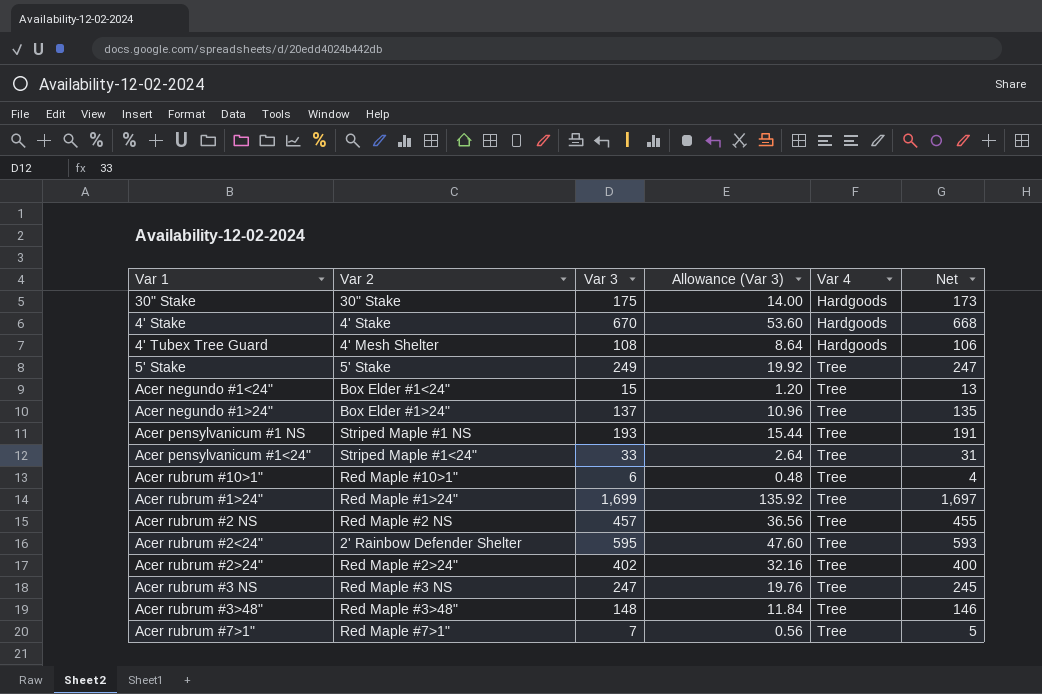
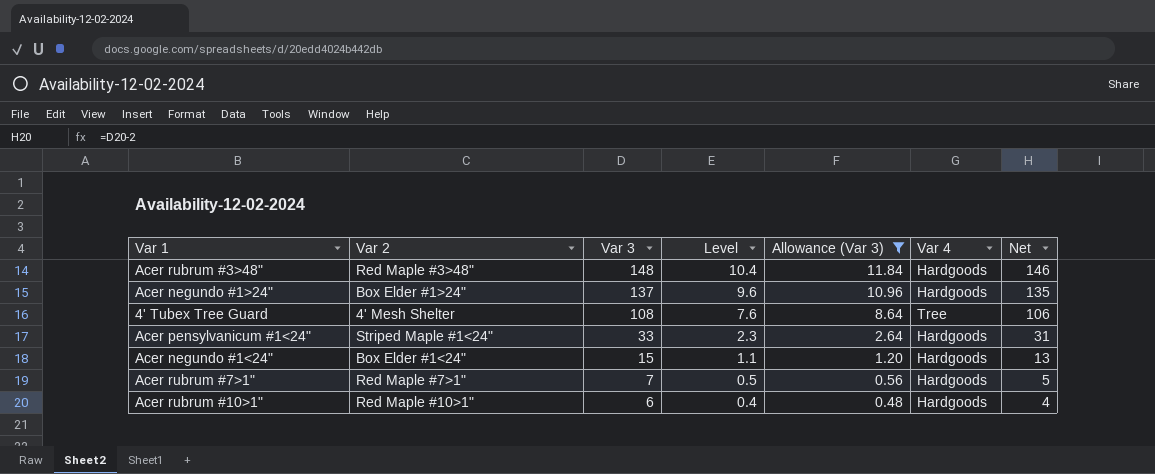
filter: none -> Allowance (Var 3) <= 11.84
row order: Var 4 ascending -> Var 3 descending
column Level | formula: none -> [Var 3] * 0.07
Acer rubrum #3>48" | Var 4: Tree -> Hardgoods
Acer negundo #1>24" | Var 4: Tree -> Hardgoods
4' Tubex Tree Guard | Var 4: Hardgoods -> Tree
Acer pensylvanicum #1<24" | Var 4: Tree -> Hardgoods
Acer negundo #1<24" | Var 4: Tree -> Hardgoods
Acer rubrum #7>1" | Var 4: Tree -> Hardgoods
Acer rubrum #10>1" | Var 4: Tree -> Hardgoods

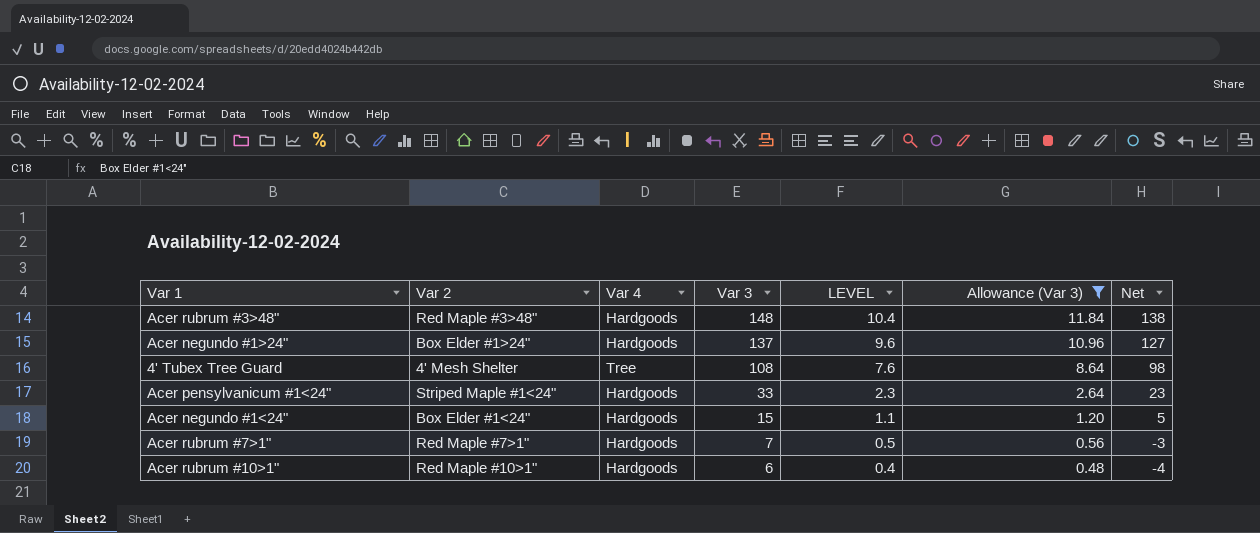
column Var 4 | position: 6 -> 3
column name: Level -> LEVEL
column Net | formula: [Var 3] - 2 -> [Var 3] - 10

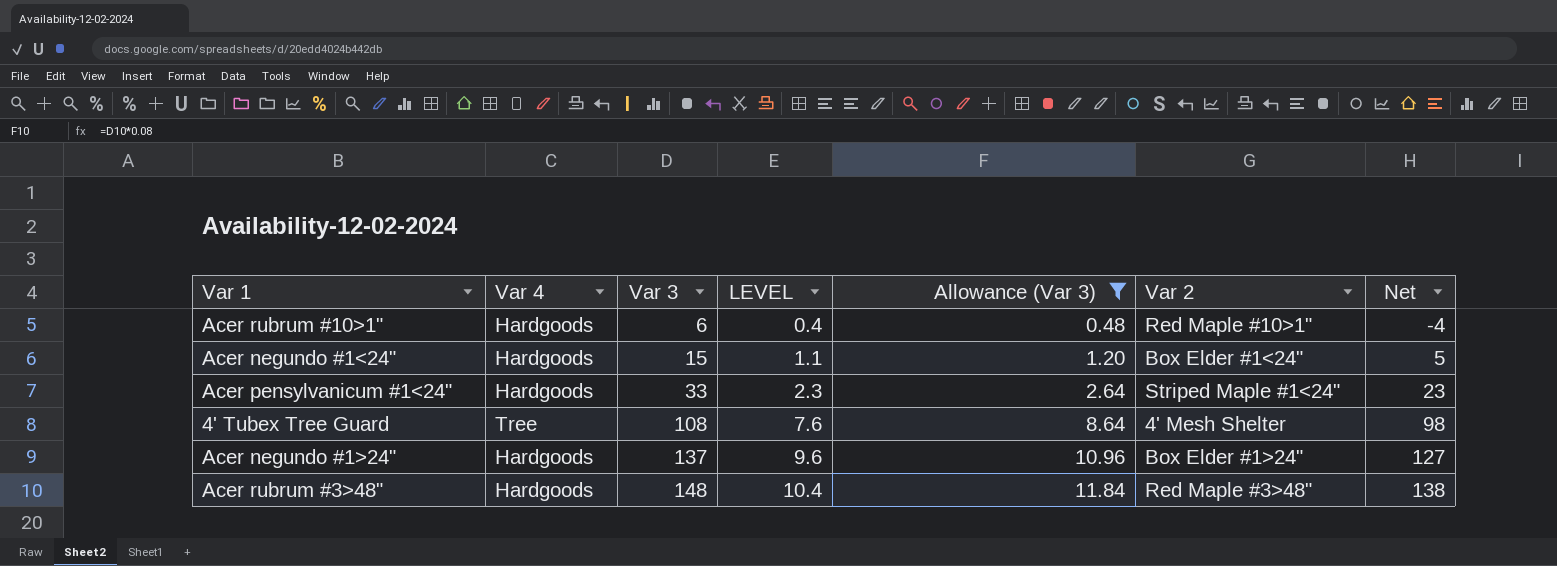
row order: Var 3 descending -> Var 3 ascending
column Var 2 | position: 2 -> 6
row Acer rubrum #7>1": Red Maple #7>1" | Hardgoods | 7 | 0.5 | 0.56 | -3 -> none

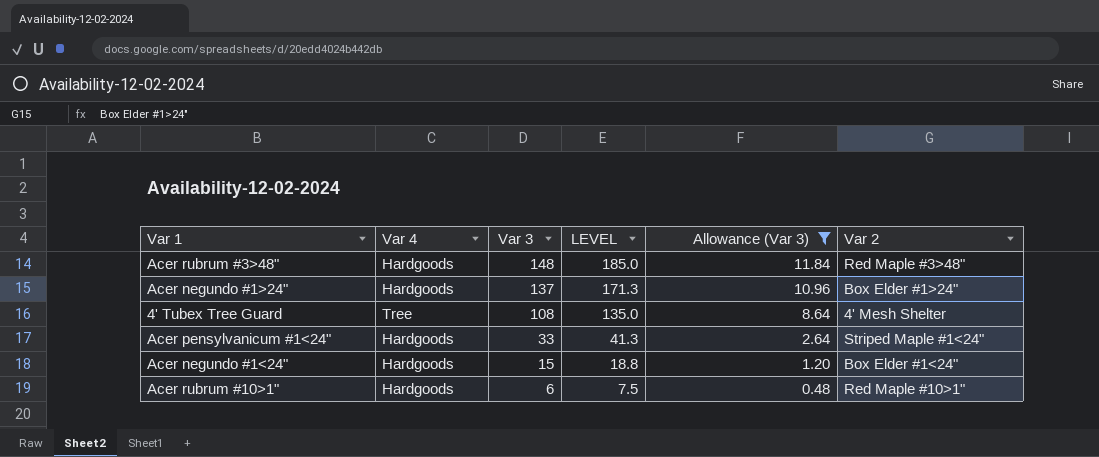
row order: Var 3 ascending -> Var 3 descending
column Net | formula: [Var 3] - 10 -> none
column LEVEL | formula: [Var 3] * 0.07 -> [Var 3] * 1.25

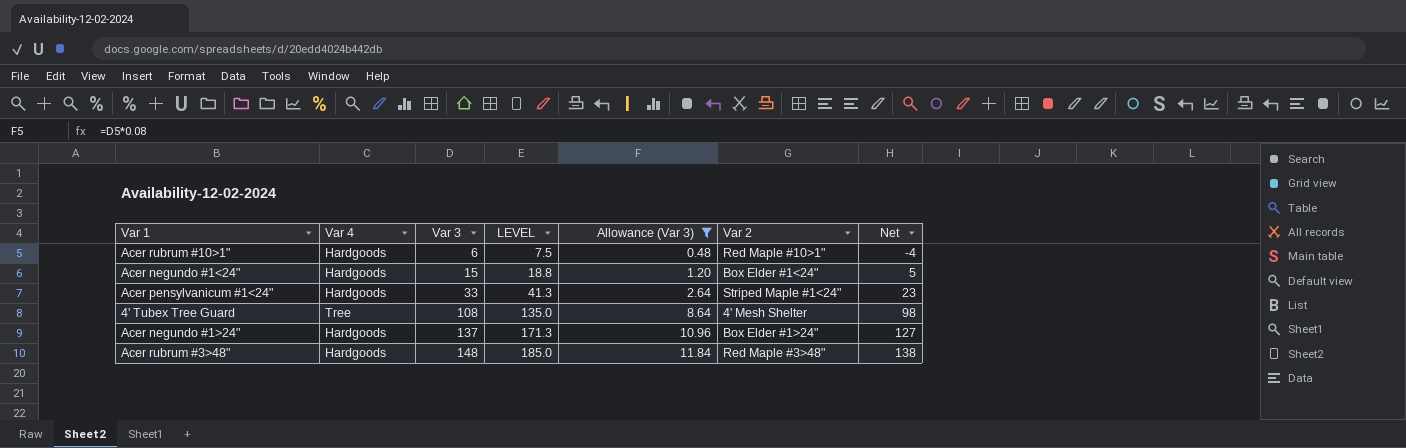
row order: Var 3 descending -> Var 3 ascending
column Net | formula: none -> [Var 3] - 10

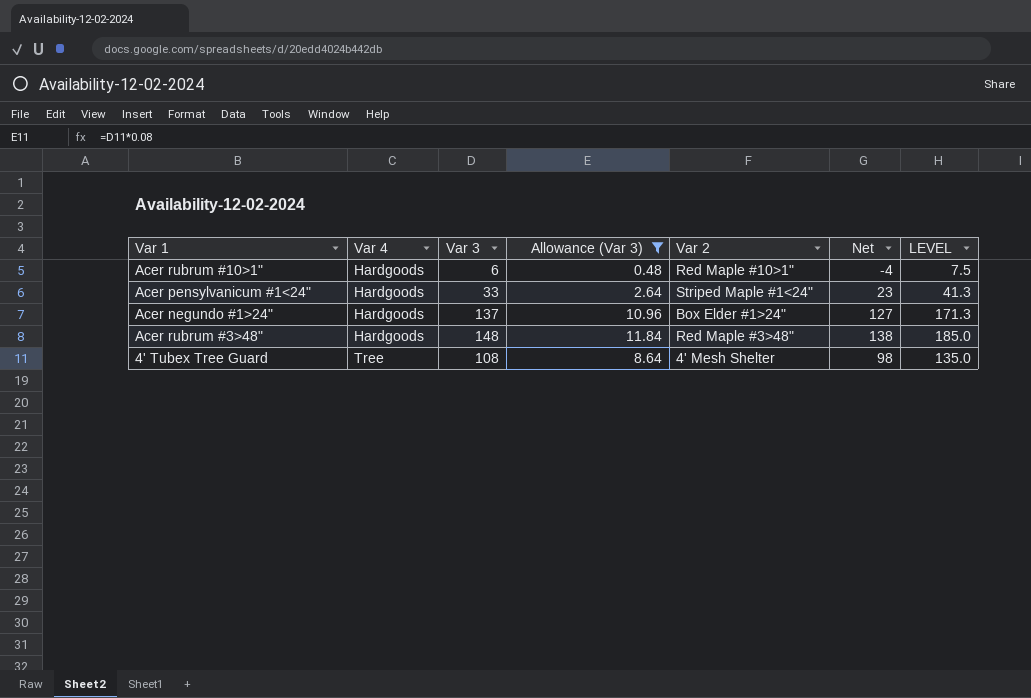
row order: Var 3 ascending -> Var 4 ascending
column LEVEL | position: 4 -> 7
row Acer negundo #1<24": Hardgoods | 15 | 18.8 | 1.20 | Box Elder #1<24" | 5 -> none

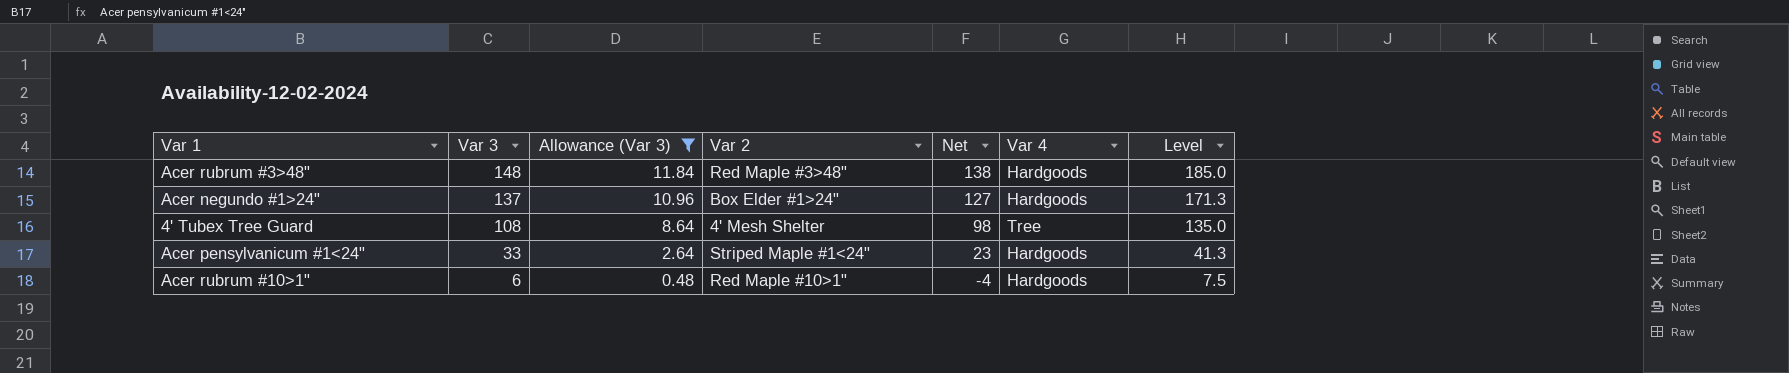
row order: Var 4 ascending -> Var 3 descending
column Var 4 | position: 2 -> 6
column name: LEVEL -> Level

